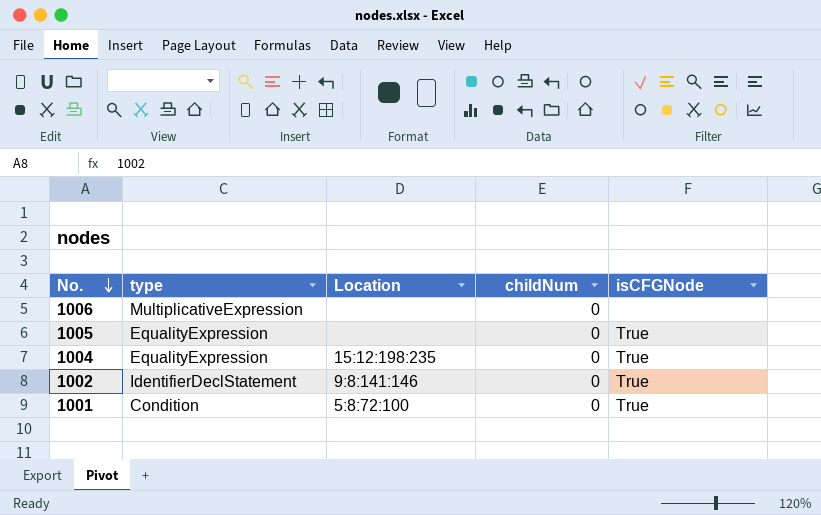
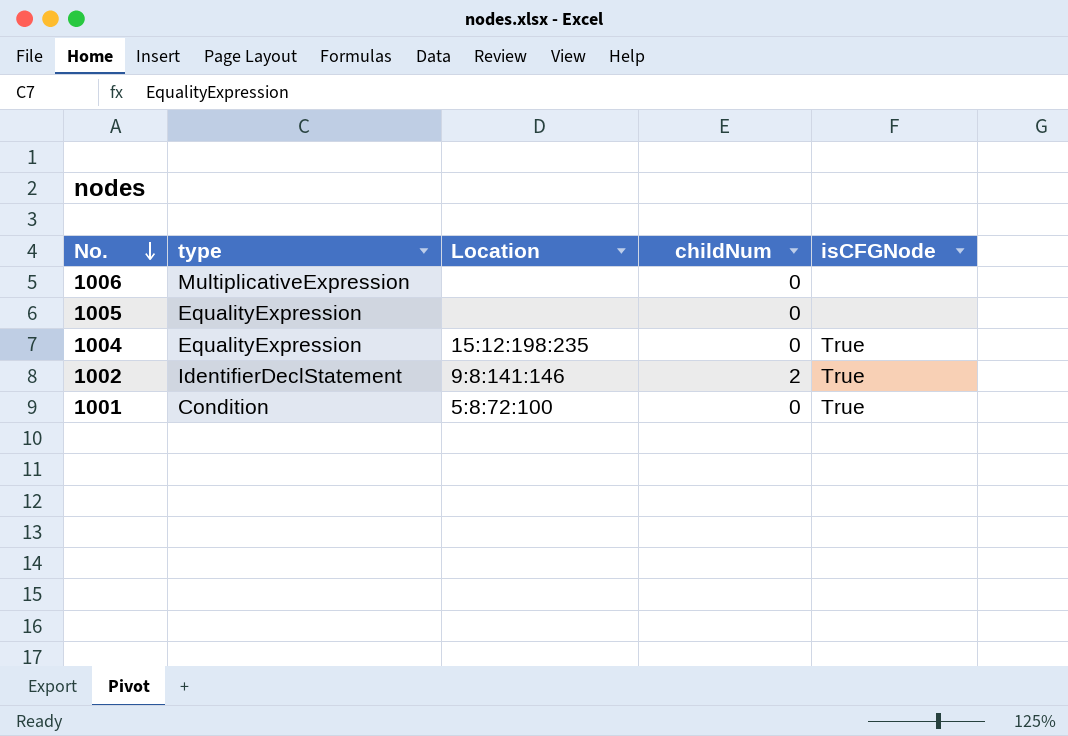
1005 | isCFGNode: True -> none
1002 | childNum: 0 -> 2

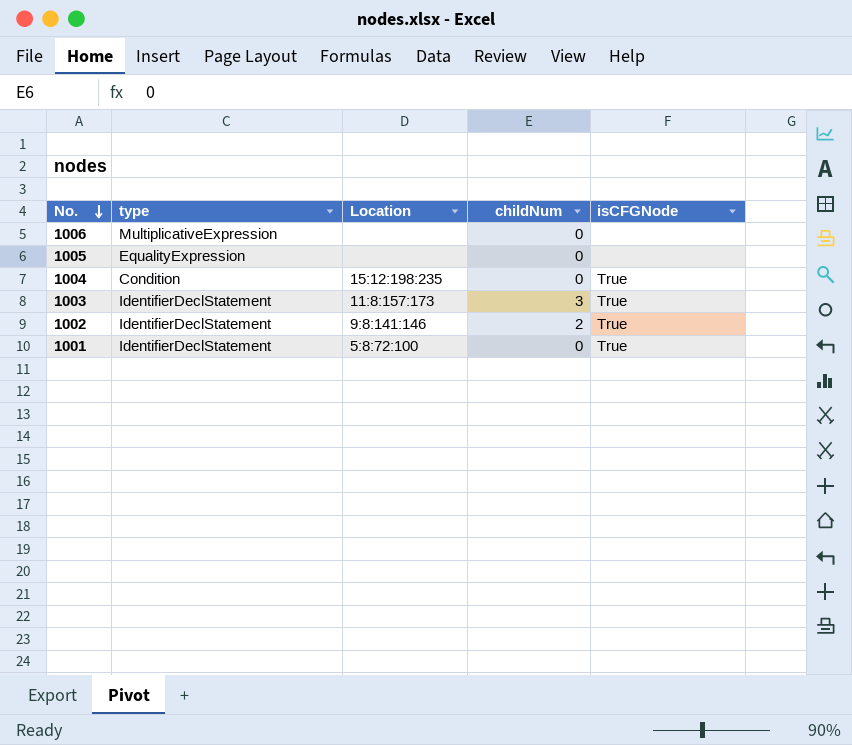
1004 | type: EqualityExpression -> Condition
row 1003: none -> IdentifierDeclStatement | 11:8:157:173 | 3 | True
1001 | type: Condition -> IdentifierDeclStatement

